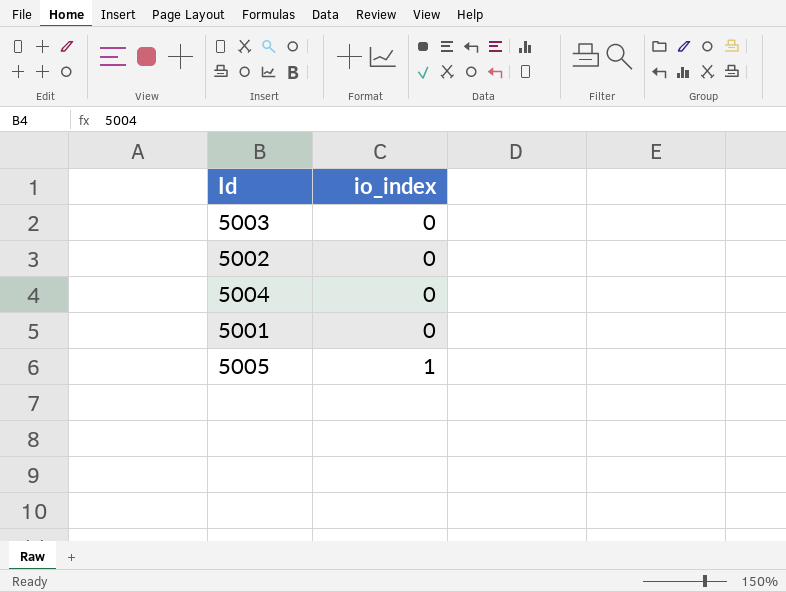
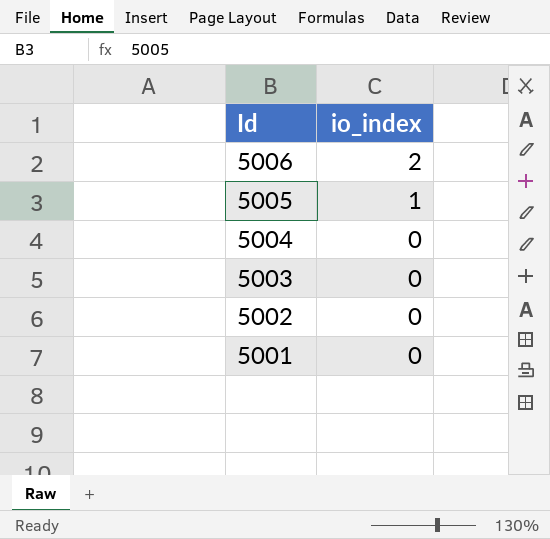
row order: io_index ascending -> Id descending
row 5006: none -> 2

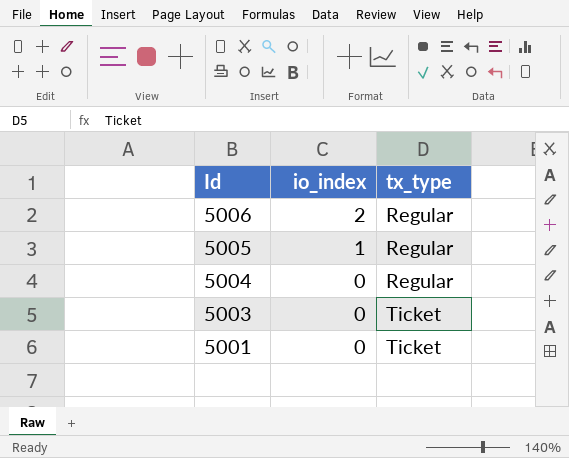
column tx_type | position: none -> 3
row 5002: 0 -> none

